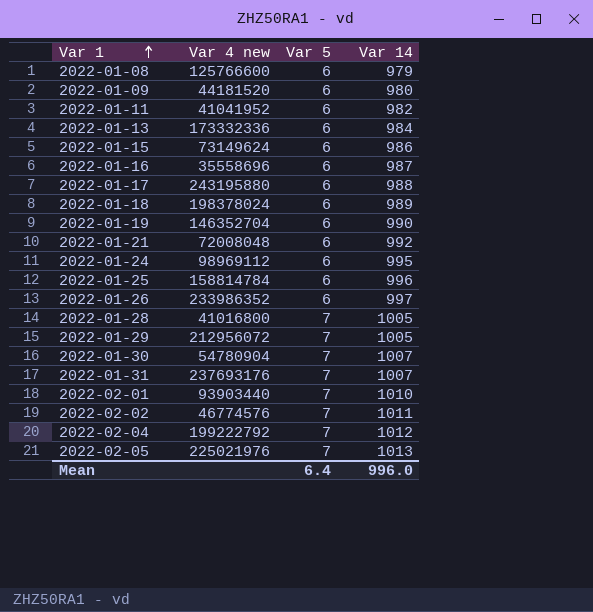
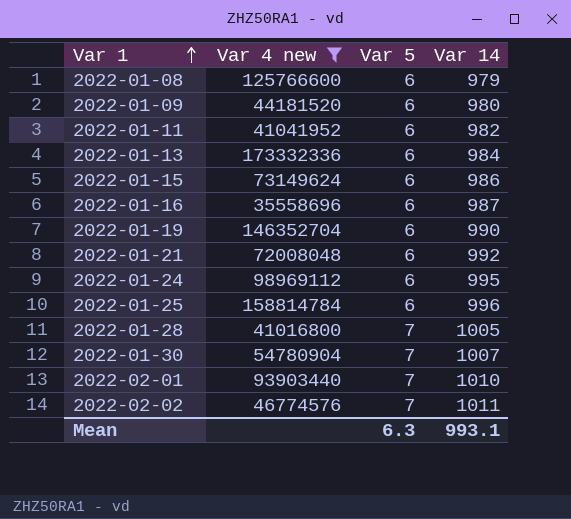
filter: none -> Var 4 new <= 173332336
Mean | Var 5: 6.4 -> 6.3
Mean | Var 14: 996.0 -> 993.1

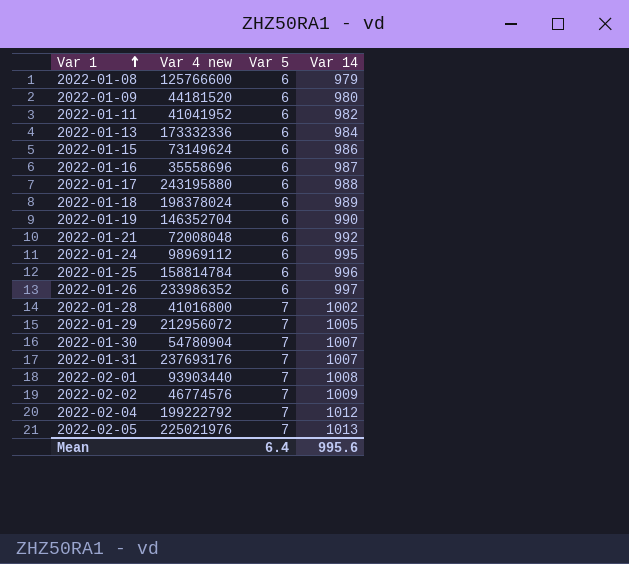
filter: Var 4 new <= 173332336 -> none
2022-01-28 | Var 14: 1005 -> 1002
2022-02-01 | Var 14: 1010 -> 1008
2022-02-02 | Var 14: 1011 -> 1009
Mean | Var 5: 6.3 -> 6.4
Mean | Var 14: 993.1 -> 995.6

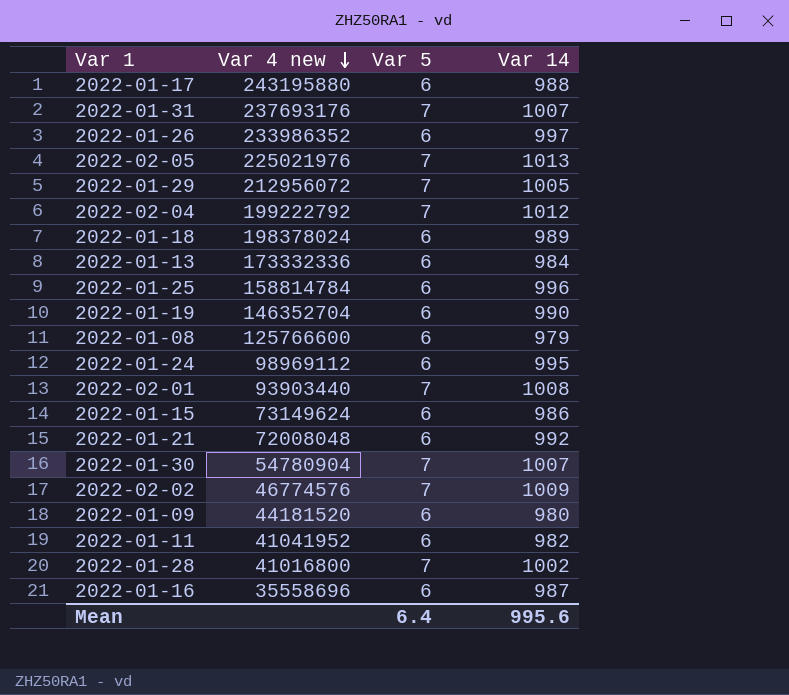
row order: Var 1 ascending -> Var 4 new descending

